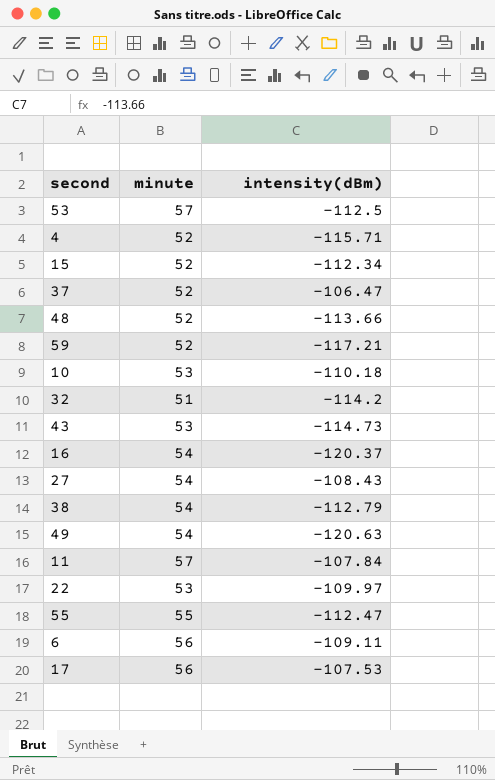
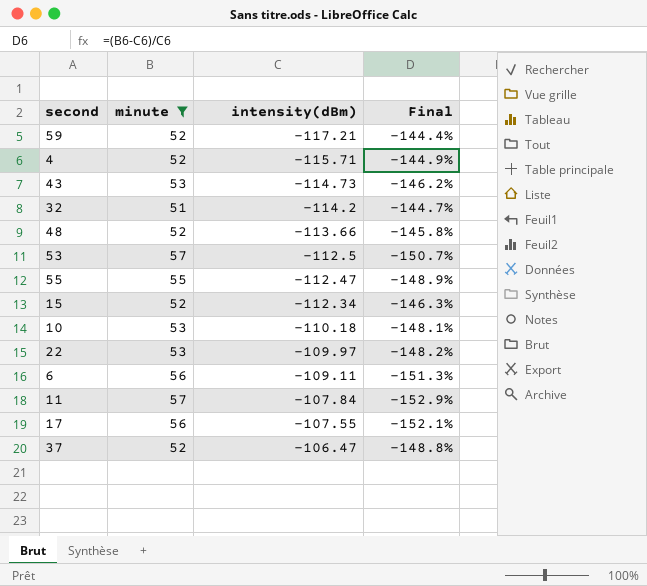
filter: none -> minute != 54
row order: none -> intensity(dBm) ascending
column Final | formula: none -> ([minute] - [intensity(dBm)]) / [intensity(dBm)]
17 | intensity(dBm): -107.53 -> -107.55

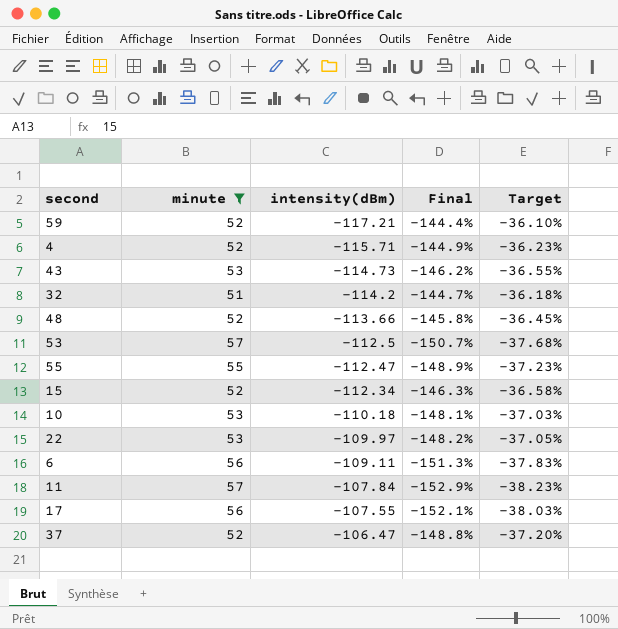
column Target | formula: none -> [Final] * 0.25

